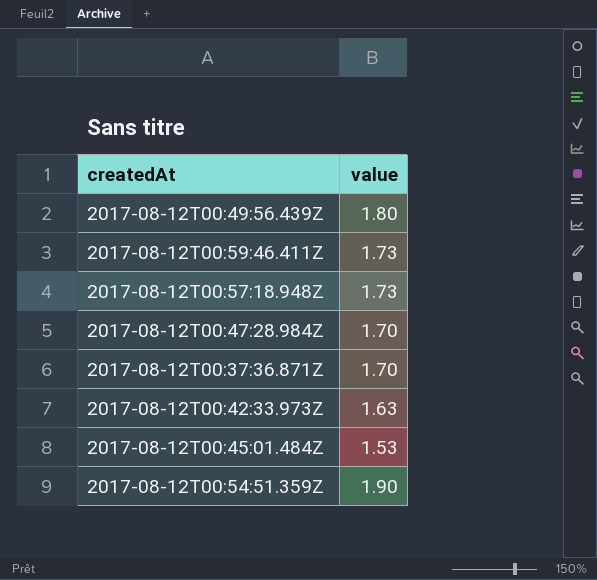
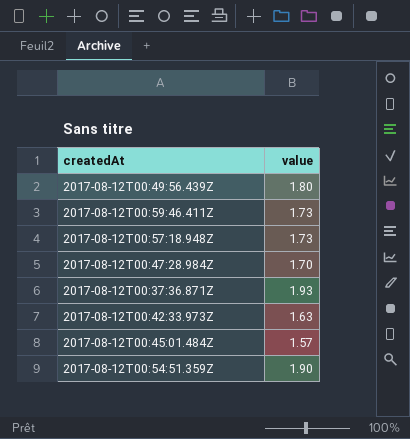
2017-08-12T00:37:36.871Z | value: 1.70 -> 1.93
2017-08-12T00:45:01.484Z | value: 1.53 -> 1.57

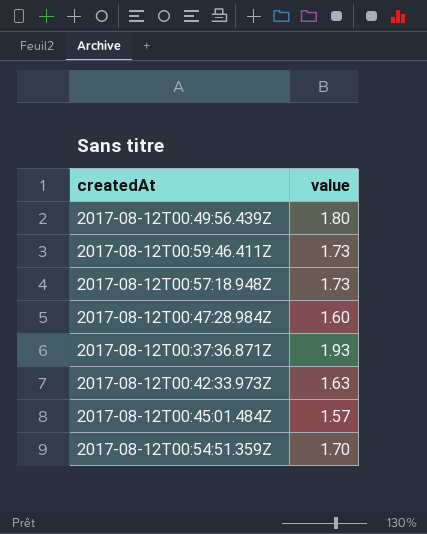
2017-08-12T00:47:28.984Z | value: 1.70 -> 1.60
2017-08-12T00:54:51.359Z | value: 1.90 -> 1.70

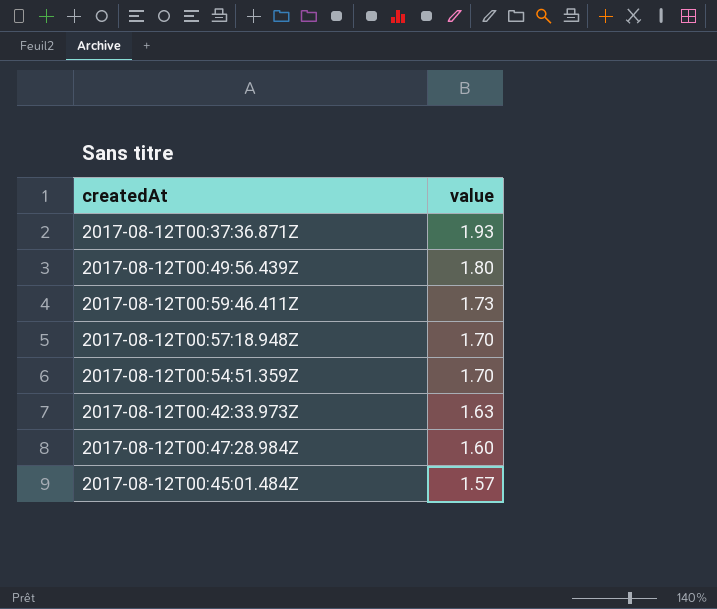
row order: none -> value descending
2017-08-12T00:57:18.948Z | value: 1.73 -> 1.70

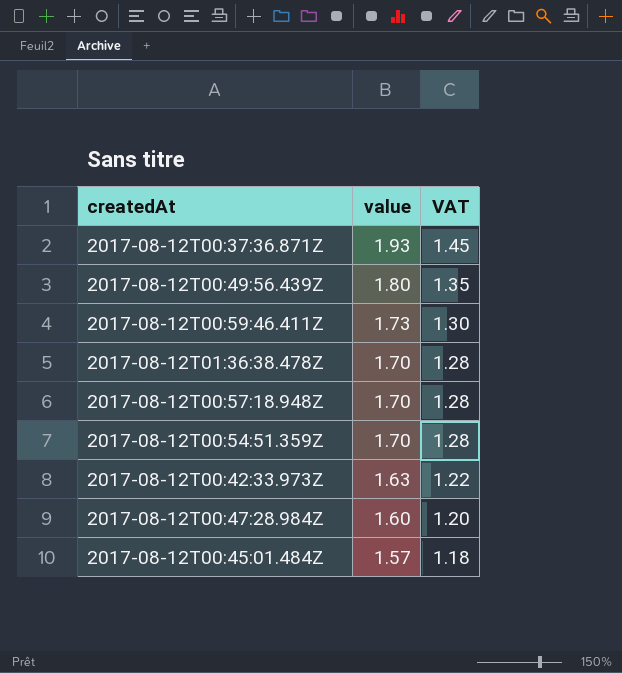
column VAT | formula: none -> [value] * 0.75
row 2017-08-12T01:36:38.478Z: none -> 1.70 | 1.28

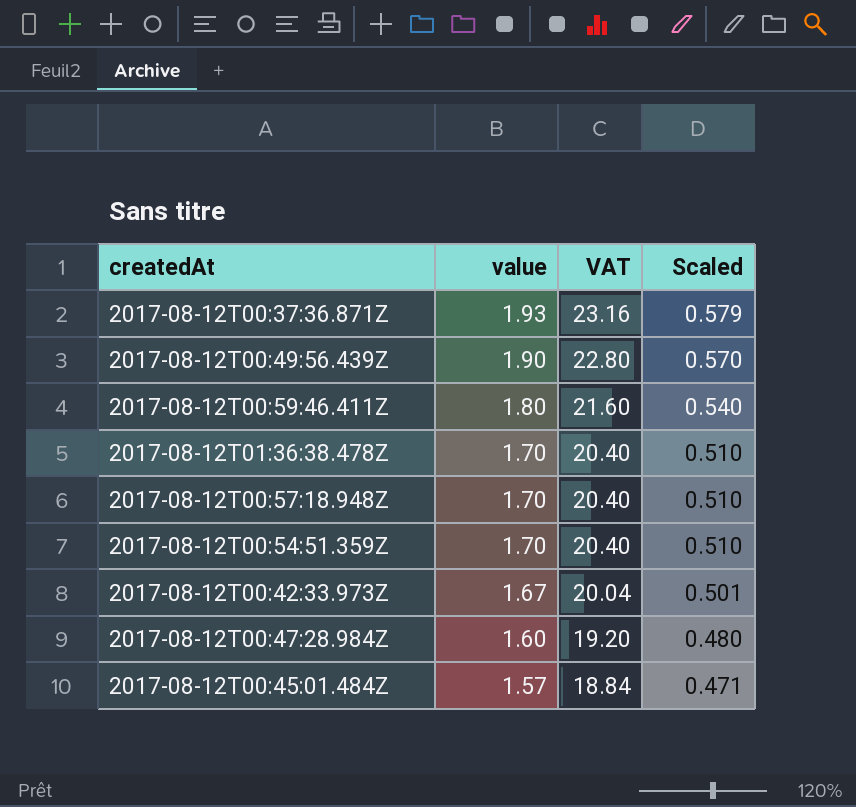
column VAT | formula: [value] * 0.75 -> [value] * 12
column Scaled | formula: none -> [value] * 0.3
2017-08-12T00:49:56.439Z | value: 1.80 -> 1.90
2017-08-12T00:59:46.411Z | value: 1.73 -> 1.80
2017-08-12T00:42:33.973Z | value: 1.63 -> 1.67

